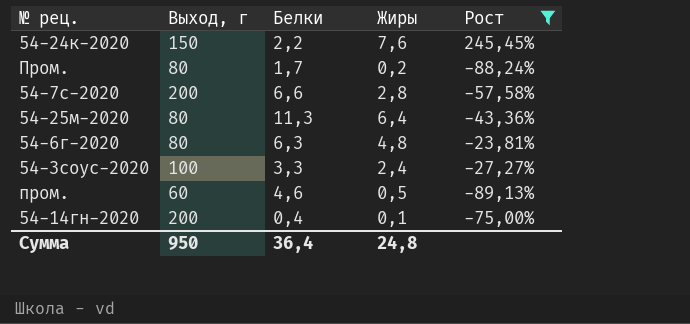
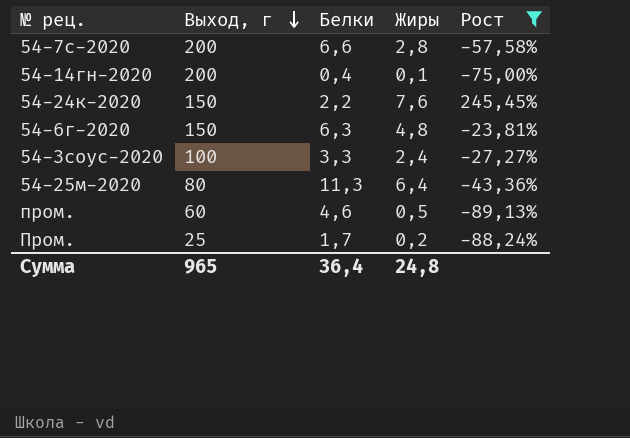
row order: none -> Выход, г descending
54-6г-2020 | Выход, г: 80 -> 150
Пром. | Выход, г: 80 -> 25
Сумма | Выход, г: 950 -> 965

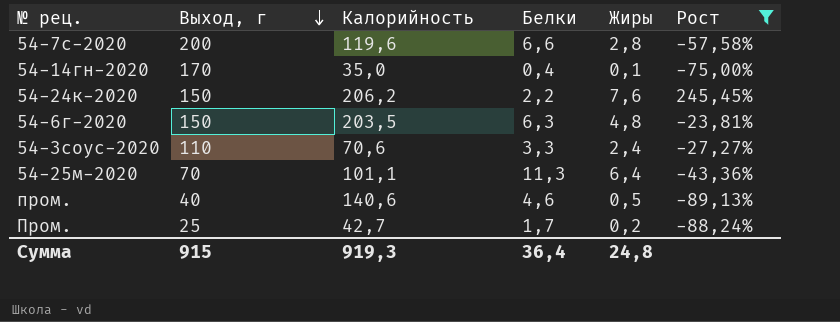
column Калорийность | position: none -> 3
54-14гн-2020 | Выход, г: 200 -> 170
54-3соус-2020 | Выход, г: 100 -> 110
54-25м-2020 | Выход, г: 80 -> 70
пром. | Выход, г: 60 -> 40
Сумма | Выход, г: 965 -> 915

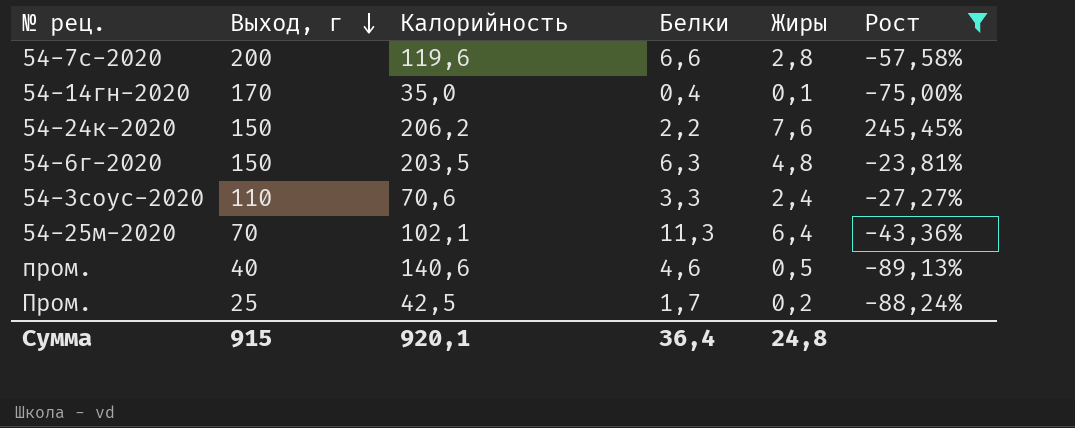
54-25м-2020 | Калорийность: 101,1 -> 102,1
Пром. | Калорийность: 42,7 -> 42,5
Сумма | Калорийность: 919,3 -> 920,1

